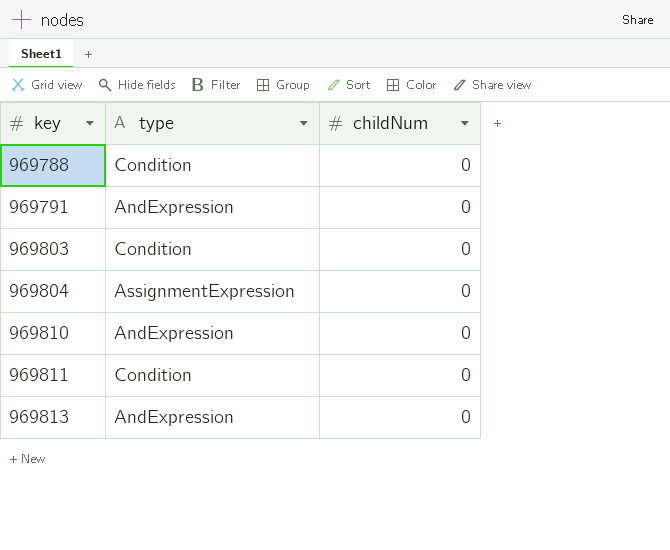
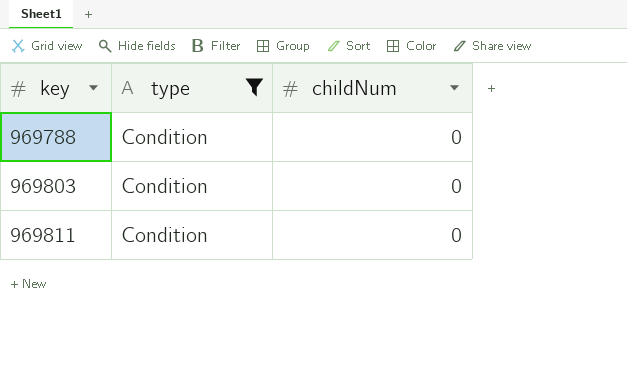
filter: none -> type = Condition

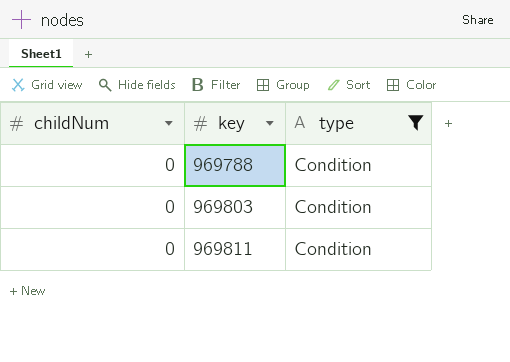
column childNum | position: 3 -> 1

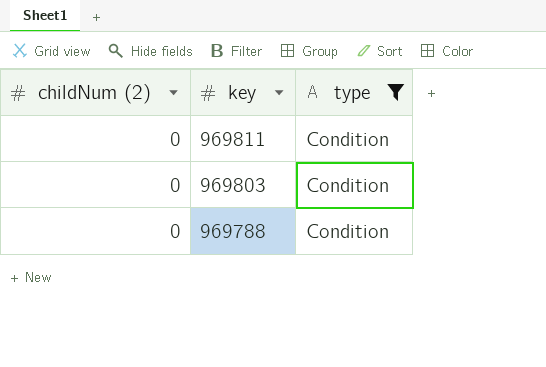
row order: key ascending -> key descending
column name: childNum -> childNum (2)

